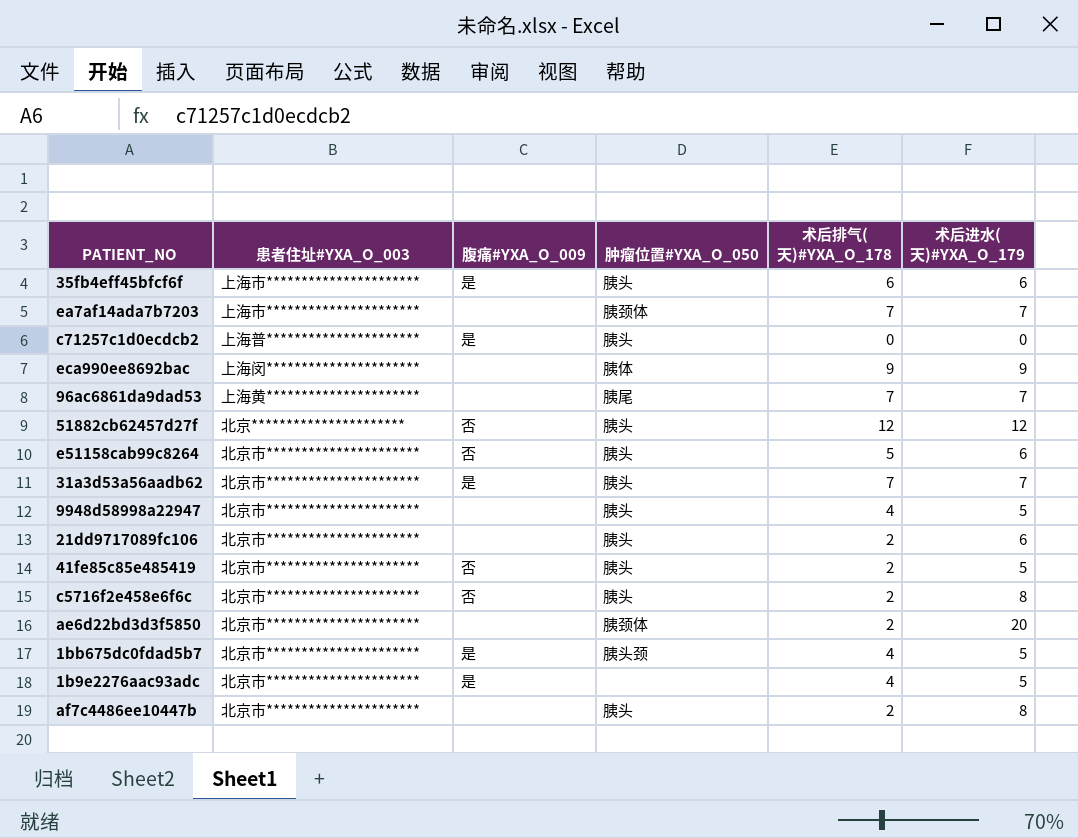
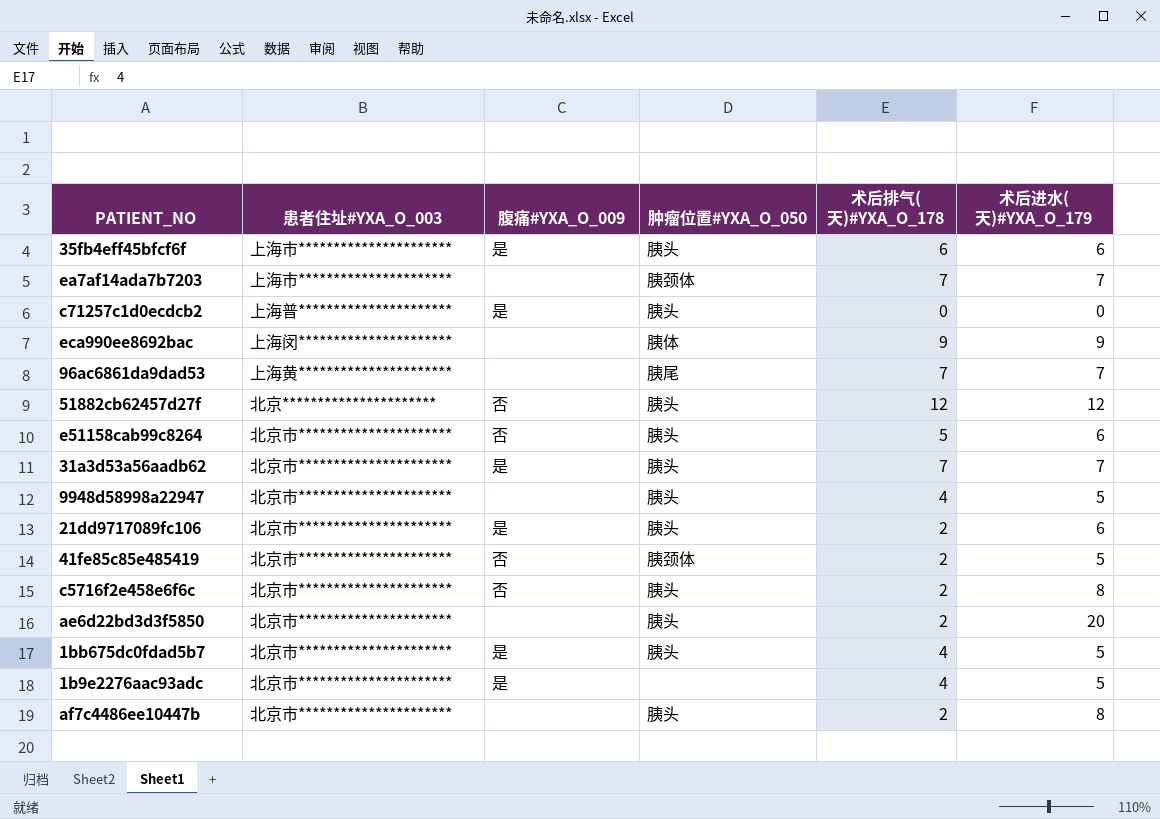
21dd9717089fc106 | 腹痛#YXA_O_009: none -> 是
41fe85c85e485419 | 肿瘤位置#YXA_O_050: 胰头 -> 胰颈体
ae6d22bd3d3f5850 | 肿瘤位置#YXA_O_050: 胰颈体 -> 胰头
1bb675dc0fdad5b7 | 肿瘤位置#YXA_O_050: 胰头颈 -> 胰头

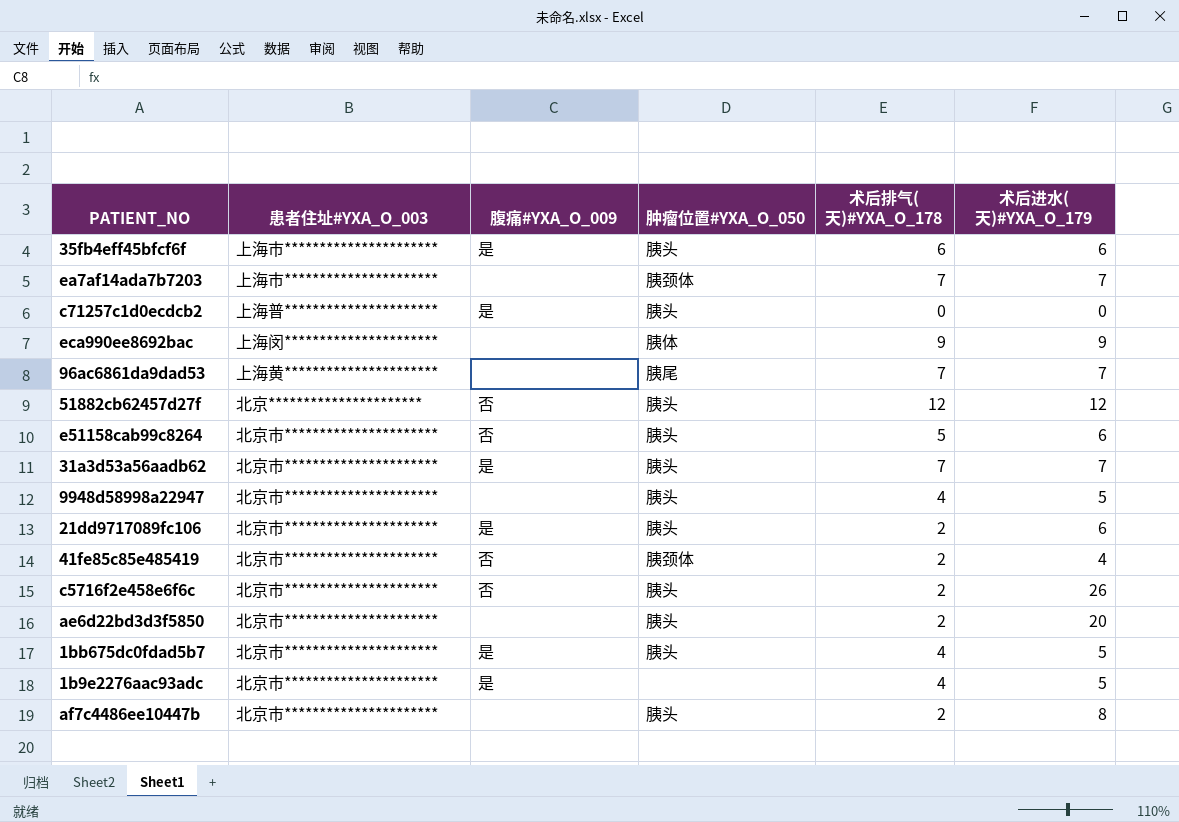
41fe85c85e485419 | 术后进水(天)#YXA_O_179: 5 -> 4
c5716f2e458e6f6c | 术后进水(天)#YXA_O_179: 8 -> 26

